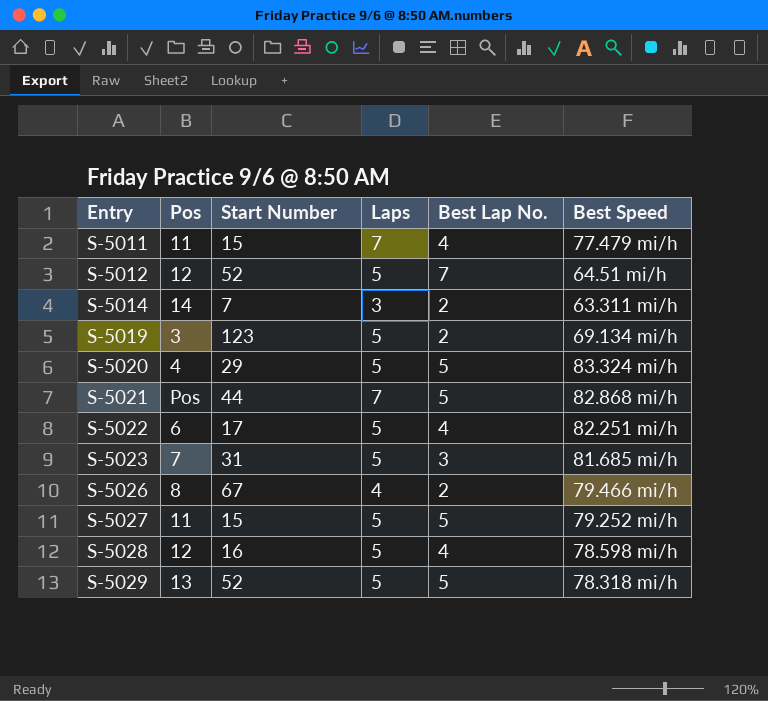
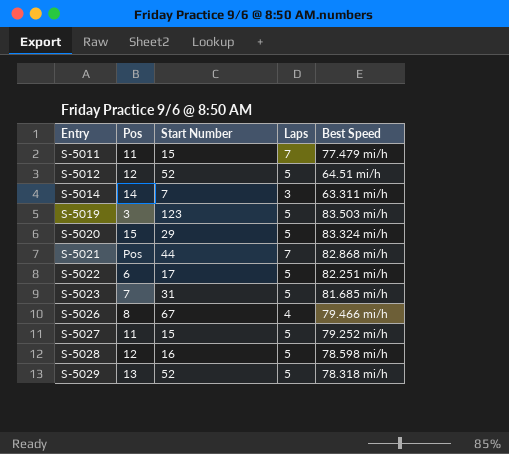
column Best Lap No. | position: 5 -> none
S-5019 | Best Speed: 69.134 mi/h -> 83.503 mi/h
S-5020 | Pos: 4 -> 15

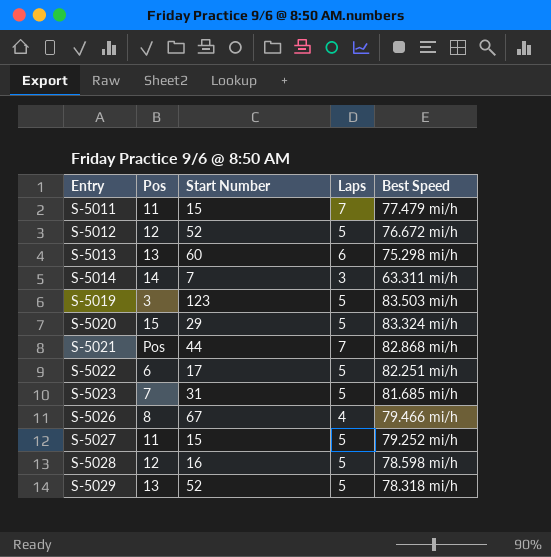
S-5012 | Best Speed: 64.51 mi/h -> 76.672 mi/h
row S-5013: none -> 13 | 60 | 6 | 75.298 mi/h

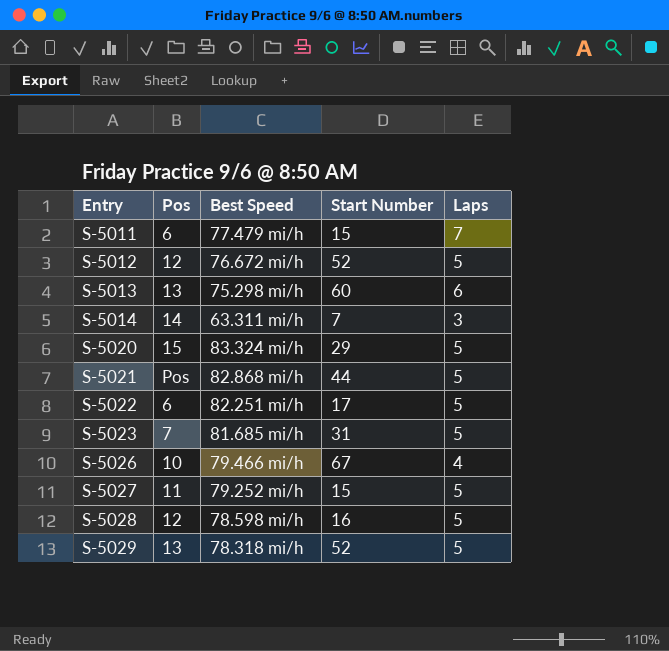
column Best Speed | position: 5 -> 3
row S-5019: 3 | 123 | 5 | 83.503 mi/h -> none
S-5011 | Pos: 11 -> 6
S-5021 | Laps: 7 -> 5
S-5026 | Pos: 8 -> 10

